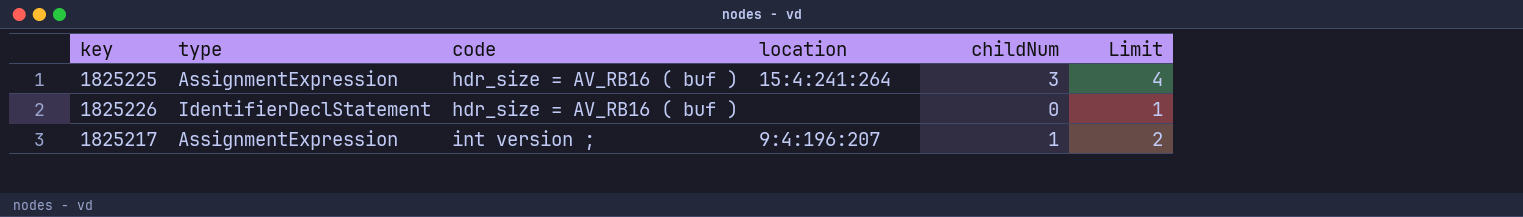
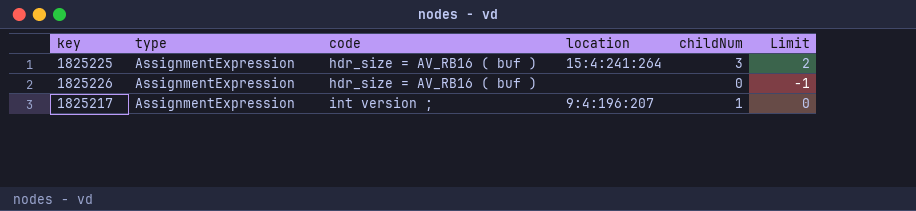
column Limit | formula: [childNum] + 1 -> [childNum] - 1
1825226 | type: IdentifierDeclStatement -> AssignmentExpression

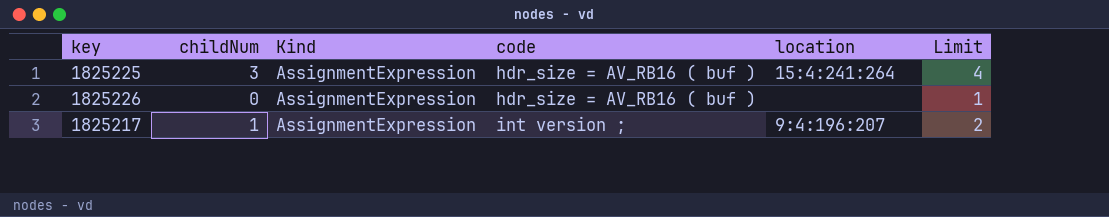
column childNum | position: 5 -> 2
column name: type -> Kind
column Limit | formula: [childNum] - 1 -> [childNum] + 1

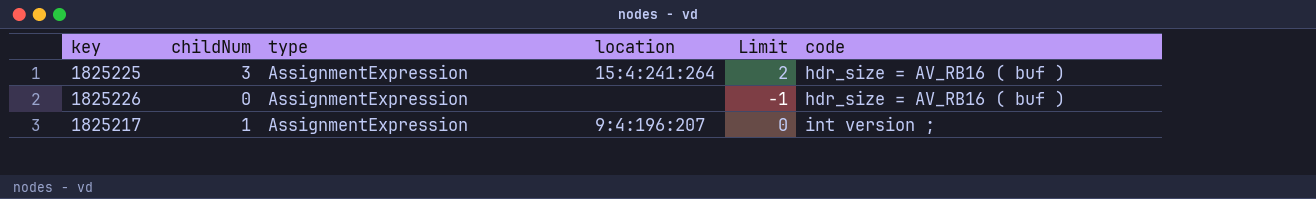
column name: Kind -> type
column Limit | formula: [childNum] + 1 -> [childNum] - 1
column code | position: 4 -> 6

